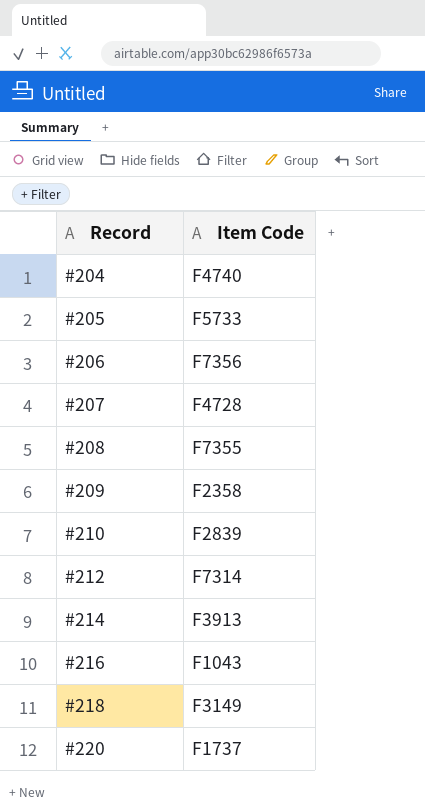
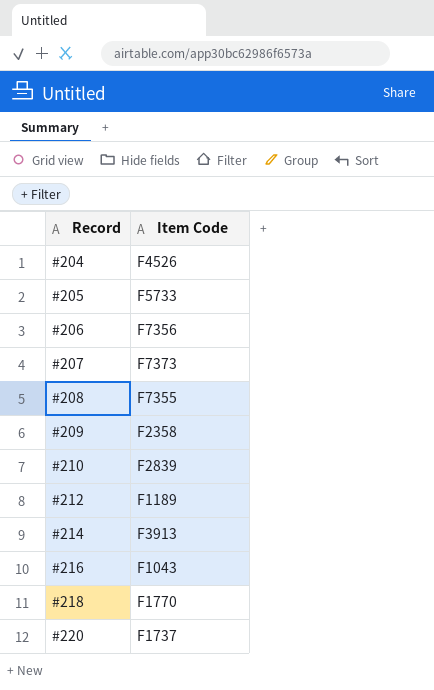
#204 | Item Code: F4740 -> F4526
#207 | Item Code: F4728 -> F7373
#212 | Item Code: F7314 -> F1189
#218 | Item Code: F3149 -> F1770

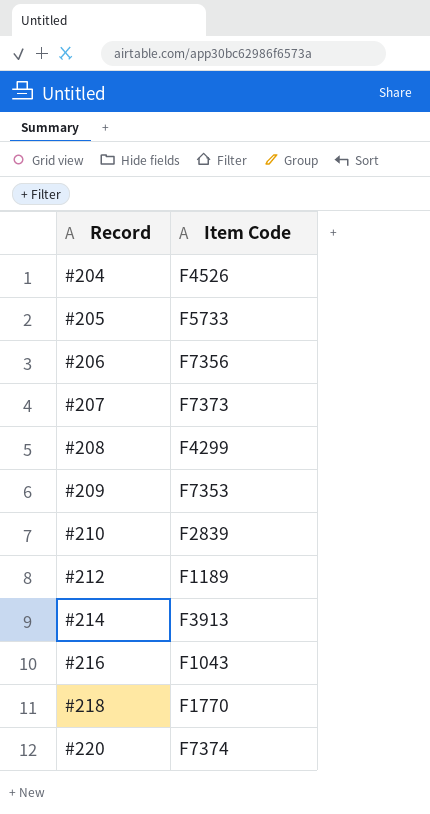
#208 | Item Code: F7355 -> F4299
#209 | Item Code: F2358 -> F7353
#220 | Item Code: F1737 -> F7374

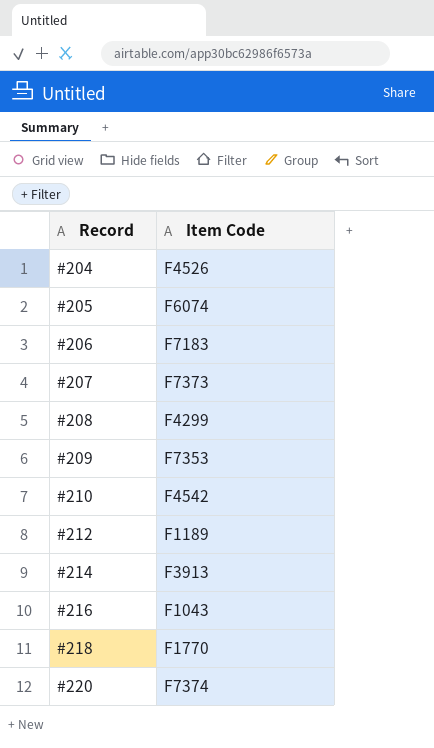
#205 | Item Code: F5733 -> F6074
#206 | Item Code: F7356 -> F7183
#210 | Item Code: F2839 -> F4542

